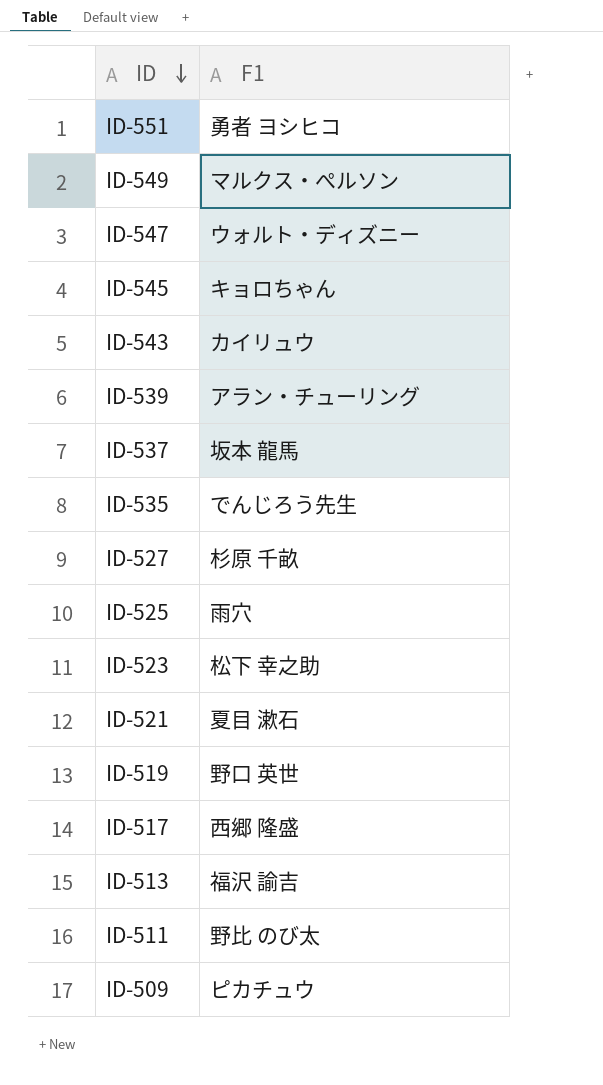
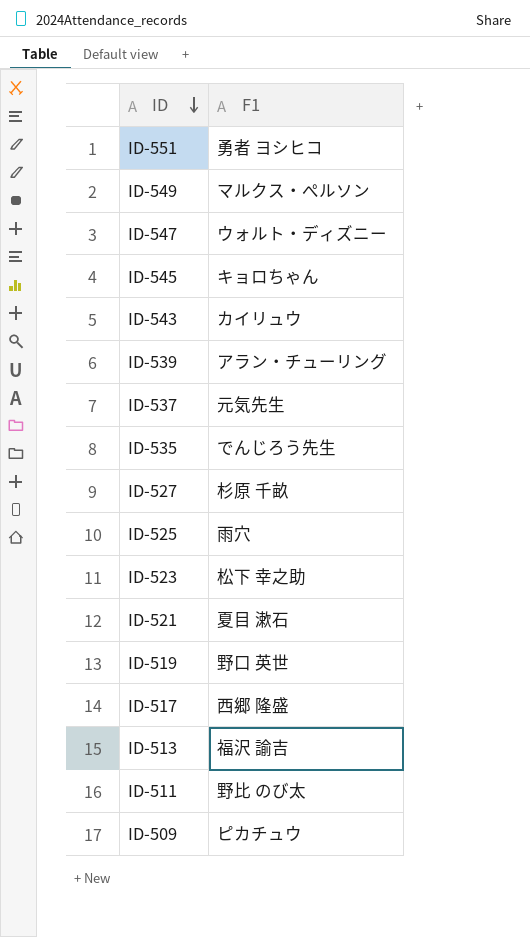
ID-537 | F1: 坂本 龍馬 -> 元気先生

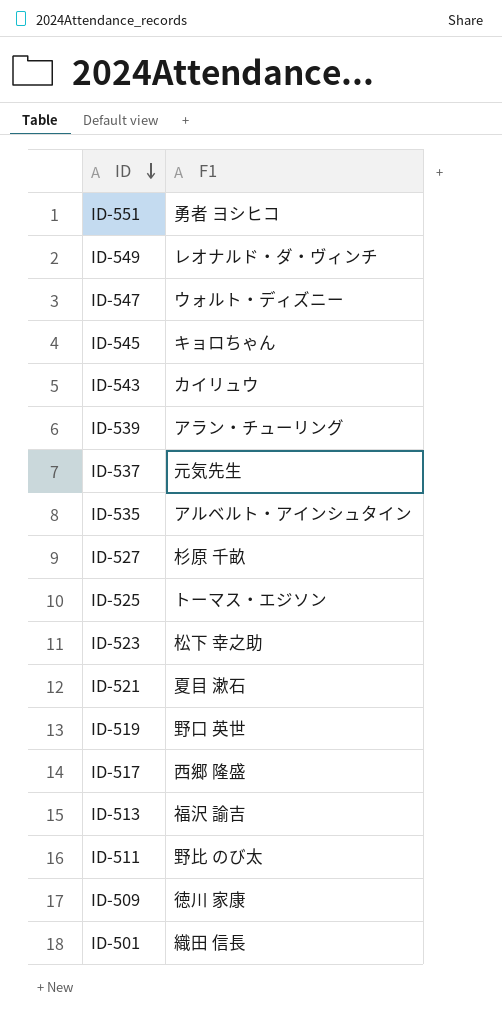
ID-549 | F1: マルクス・ぺルソン -> レオナルド・ダ・ヴィンチ
ID-535 | F1: でんじろう先生 -> アルベルト・アインシュタイン
ID-525 | F1: 雨穴 -> トーマス・エジソン
ID-509 | F1: ピカチュウ -> 徳川 家康
row ID-501: none -> 織田 信長

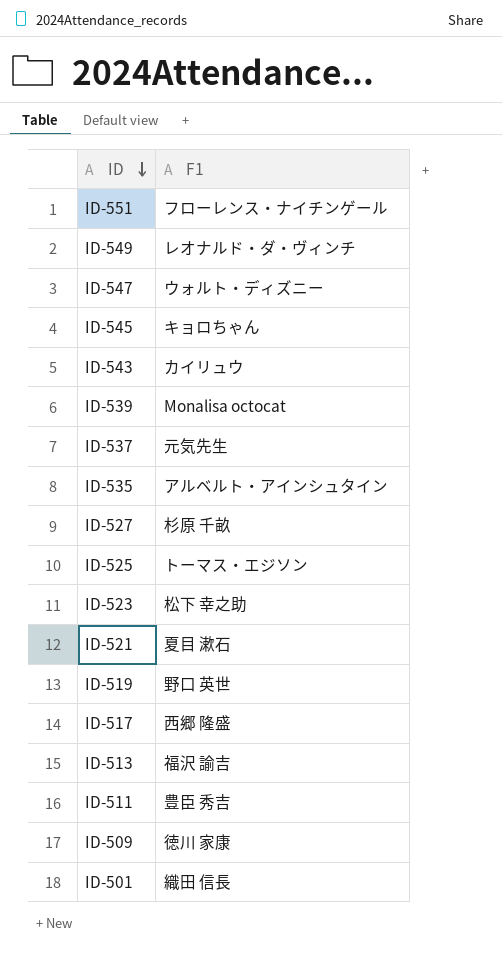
ID-551 | F1: 勇者 ヨシヒコ -> フローレンス・ナイチンゲール
ID-539 | F1: アラン・チューリング -> Monalisa octocat
ID-511 | F1: 野比 のび太 -> 豊臣 秀吉

